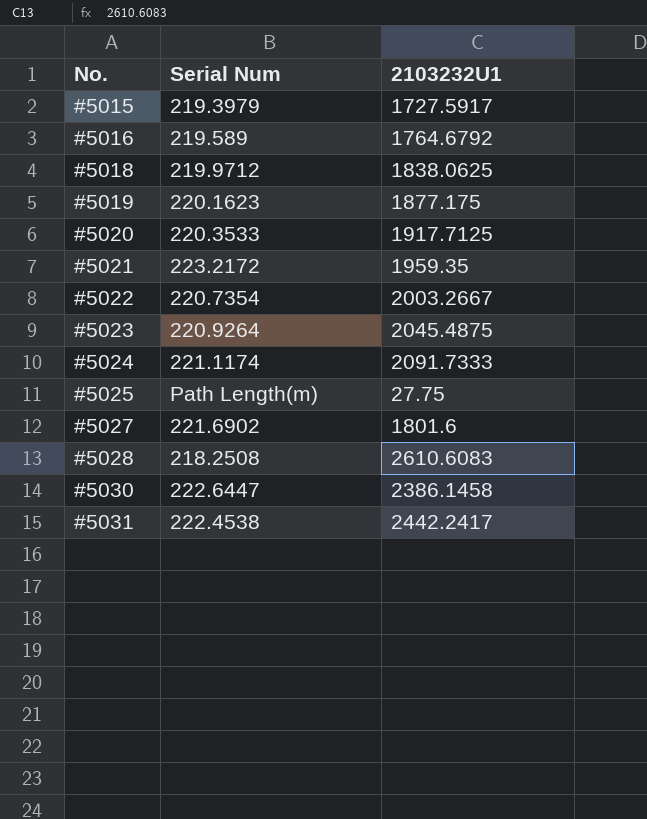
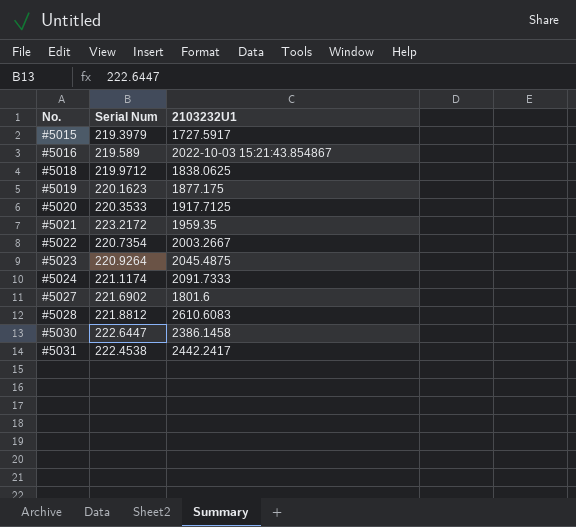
row #5025: Path Length(m) | 27.75 -> none
#5016 | 2103232U1: 1764.6792 -> 2022-10-03 15:21:43.854867
#5028 | Serial Num: 218.2508 -> 221.8812

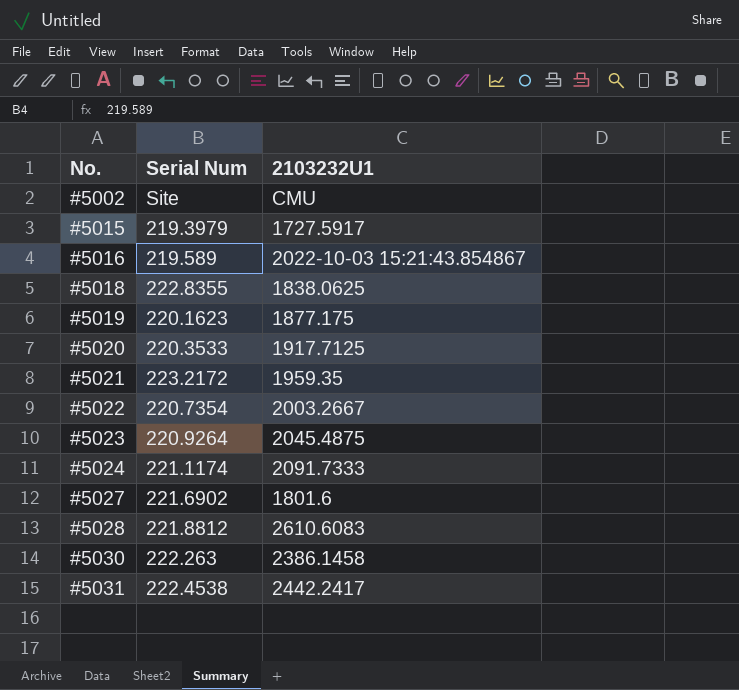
row #5002: none -> Site | CMU
#5018 | Serial Num: 219.9712 -> 222.8355
#5030 | Serial Num: 222.6447 -> 222.263

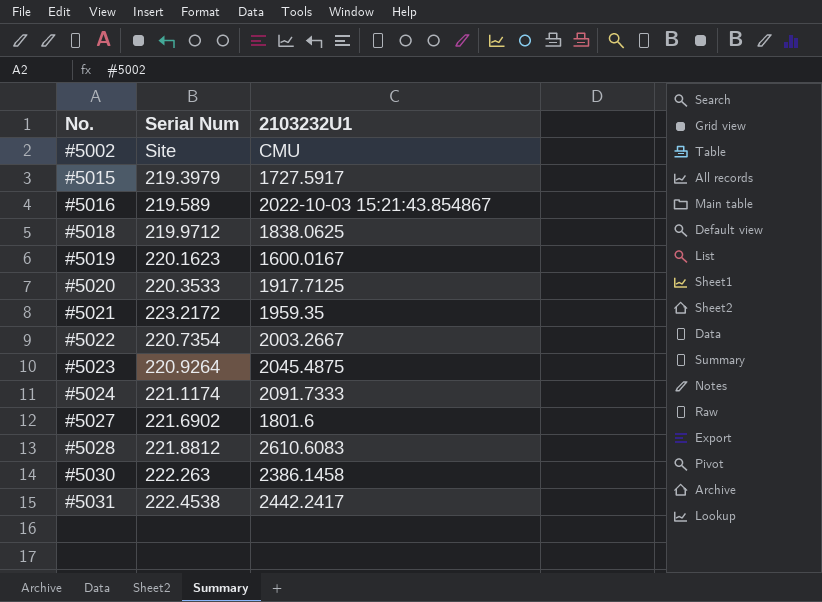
#5018 | Serial Num: 222.8355 -> 219.9712
#5019 | 2103232U1: 1877.175 -> 1600.0167

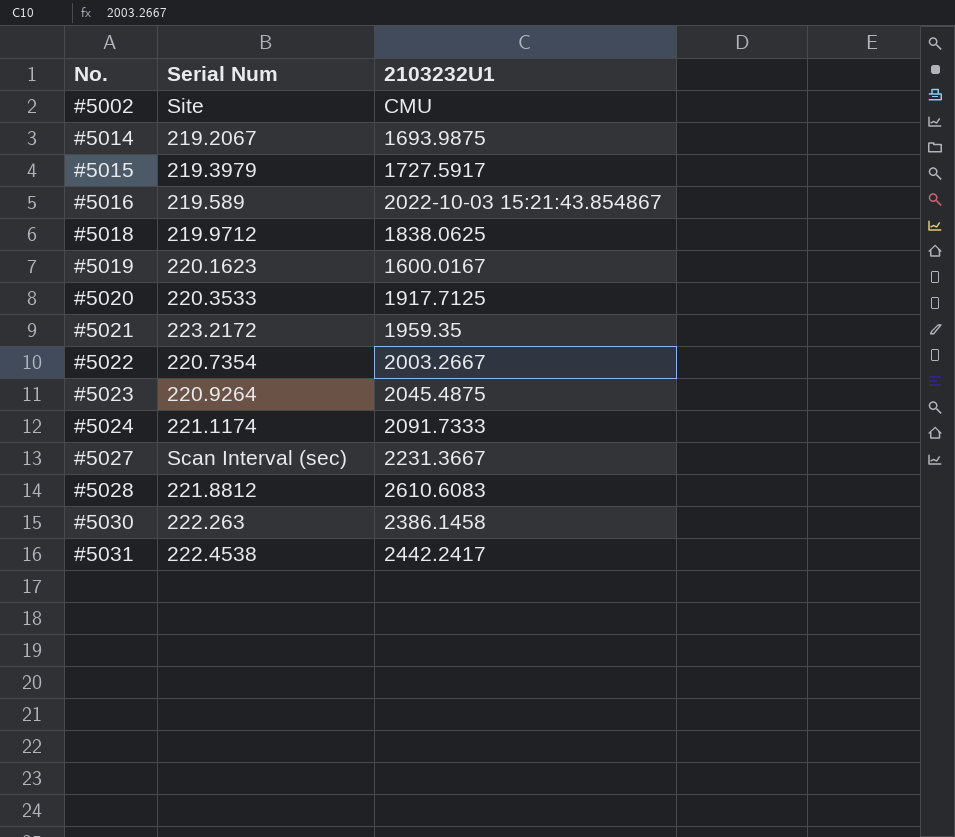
row #5014: none -> 219.2067 | 1693.9875
#5027 | Serial Num: 221.6902 -> Scan Interval (sec)
#5027 | 2103232U1: 1801.6 -> 2231.3667

